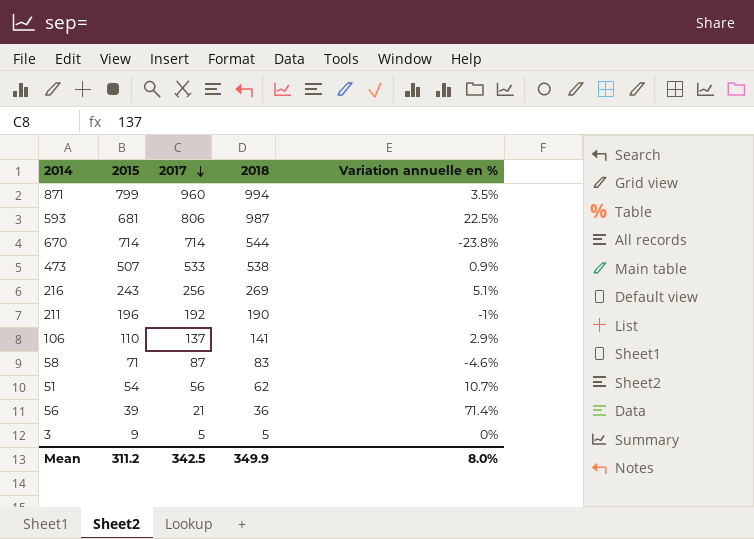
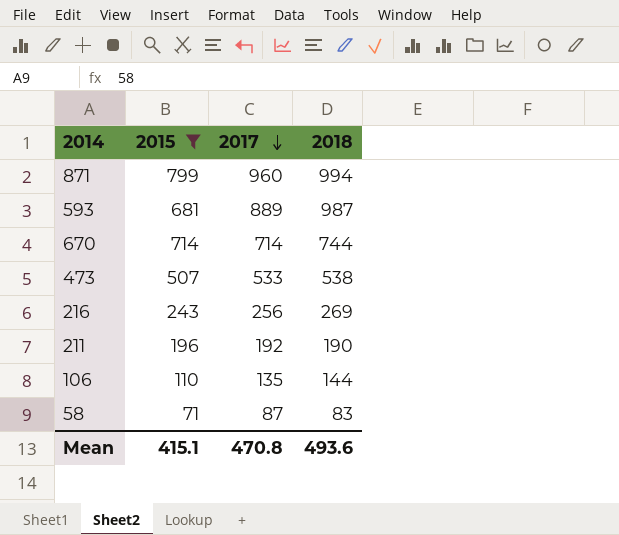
filter: none -> 2015 >= 71
column Variation annuelle en % | formula: ([2018] - [2017]) / [2017] -> none
593 | 2017: 806 -> 889
670 | 2018: 544 -> 744
106 | 2017: 137 -> 135
106 | 2018: 141 -> 144
Mean | 2015: 311.2 -> 415.1
Mean | 2017: 342.5 -> 470.8
Mean | 2018: 349.9 -> 493.6

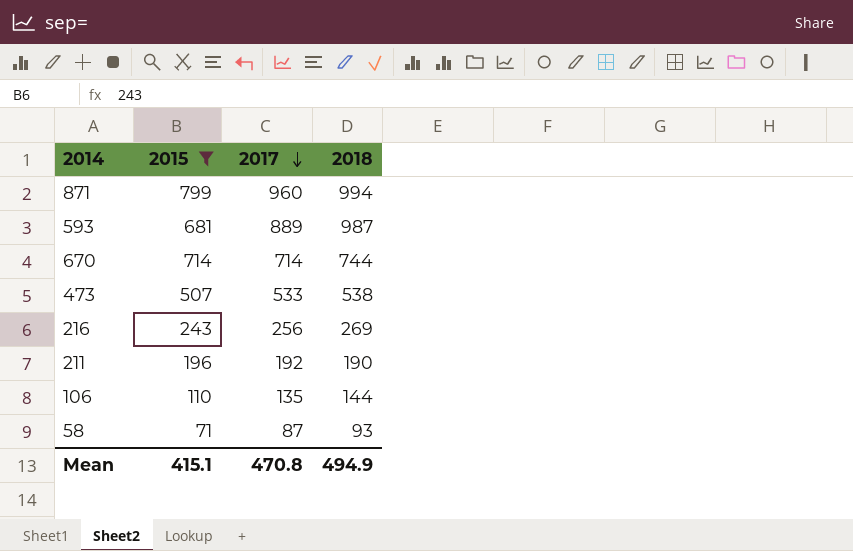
58 | 2018: 83 -> 93
Mean | 2018: 493.6 -> 494.9

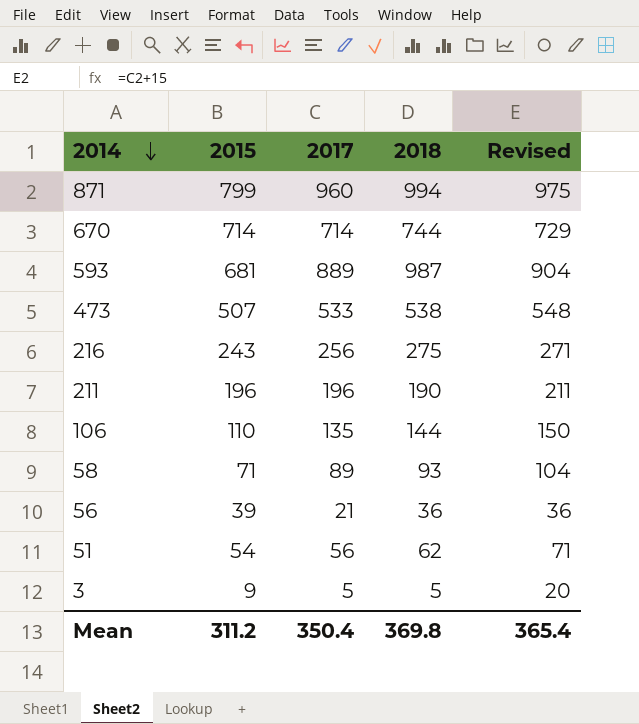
filter: 2015 >= 71 -> none
row order: 2017 descending -> 2014 descending
column Revised | formula: none -> [2017] + 15
216 | 2018: 269 -> 275
211 | 2017: 192 -> 196
58 | 2017: 87 -> 89
Mean | 2015: 415.1 -> 311.2
Mean | 2017: 470.8 -> 350.4
Mean | 2018: 494.9 -> 369.8

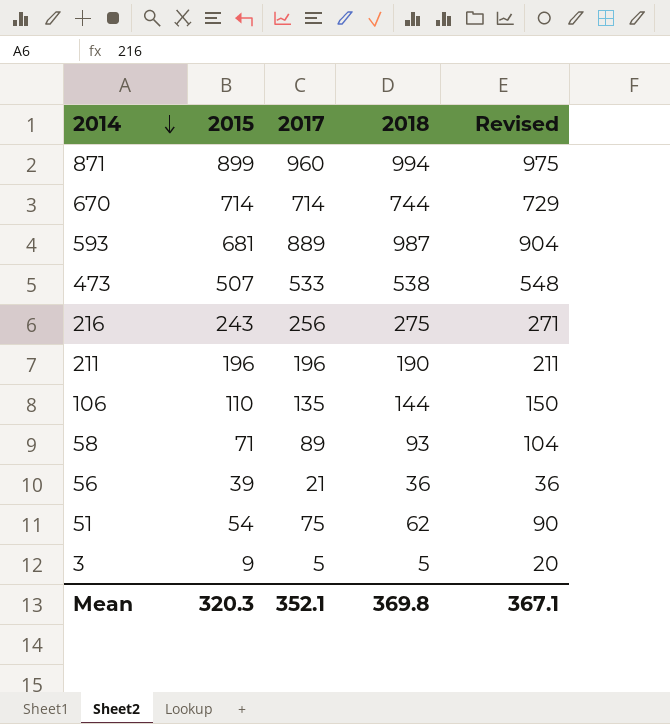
871 | 2015: 799 -> 899
51 | 2017: 56 -> 75
51 | Revised: 71 -> 90
Mean | 2015: 311.2 -> 320.3
Mean | 2017: 350.4 -> 352.1
Mean | Revised: 365.4 -> 367.1

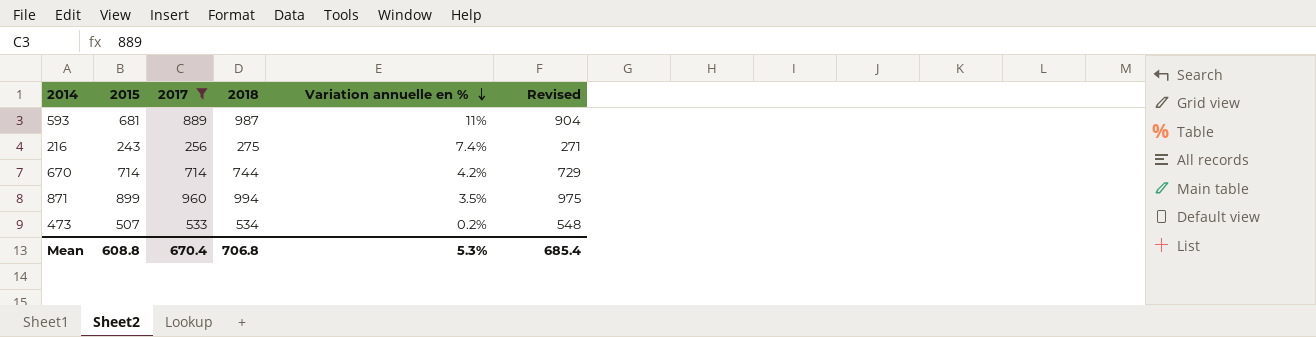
filter: none -> 2017 >= 256
row order: 2014 descending -> Variation annuelle en % descending
column Variation annuelle en % | formula: none -> ([2018] - [2017]) / [2017]
473 | 2018: 538 -> 534
Mean | 2015: 320.3 -> 608.8
Mean | 2017: 352.1 -> 670.4
Mean | 2018: 369.8 -> 706.8
Mean | Revised: 367.1 -> 685.4

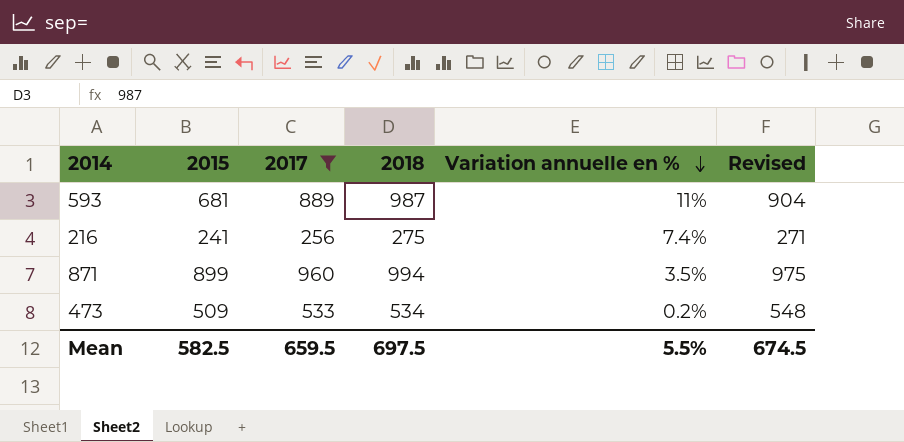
row 670: 714 | 714 | 744 | 4.2% | 729 -> none
216 | 2015: 243 -> 241
473 | 2015: 507 -> 509
Mean | 2015: 608.8 -> 582.5
Mean | 2017: 670.4 -> 659.5
Mean | 2018: 706.8 -> 697.5
Mean | Variation annuelle en %: 5.3% -> 5.5%
Mean | Revised: 685.4 -> 674.5

